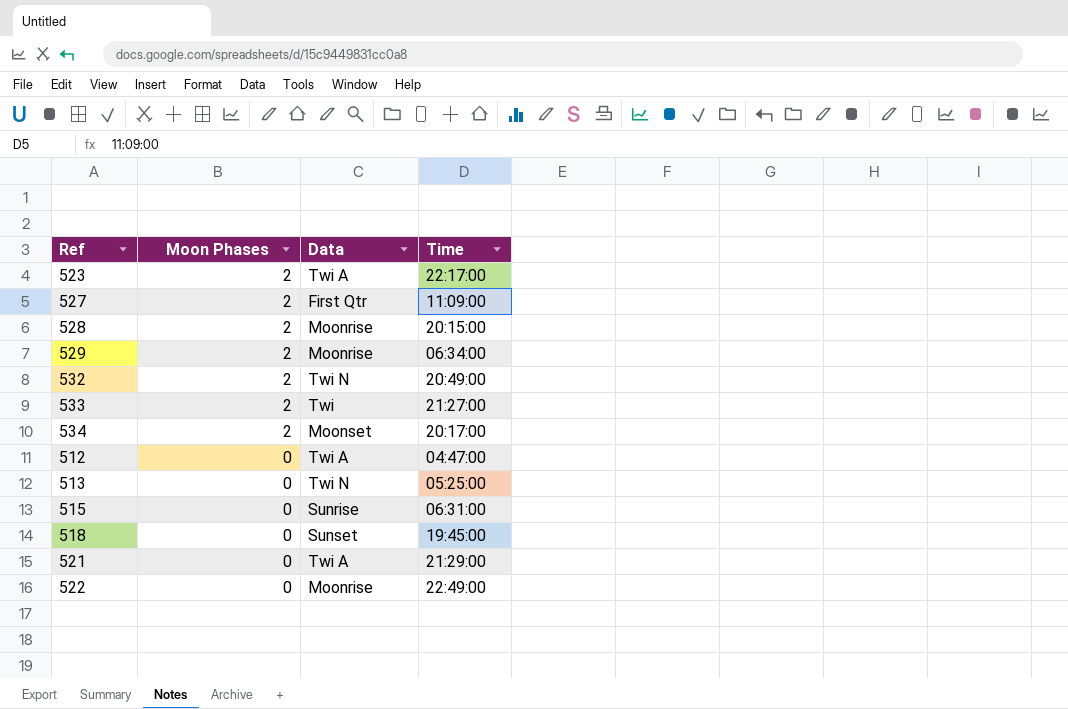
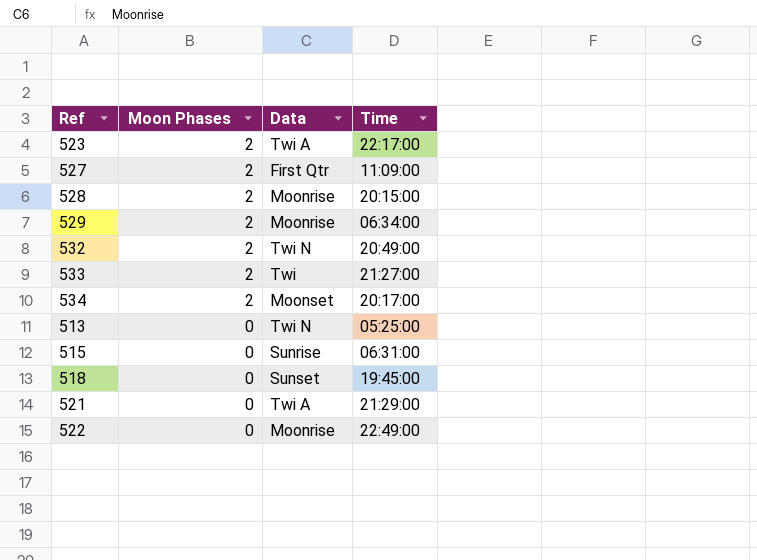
row 512: 0 | Twi A | 04:47:00 -> none

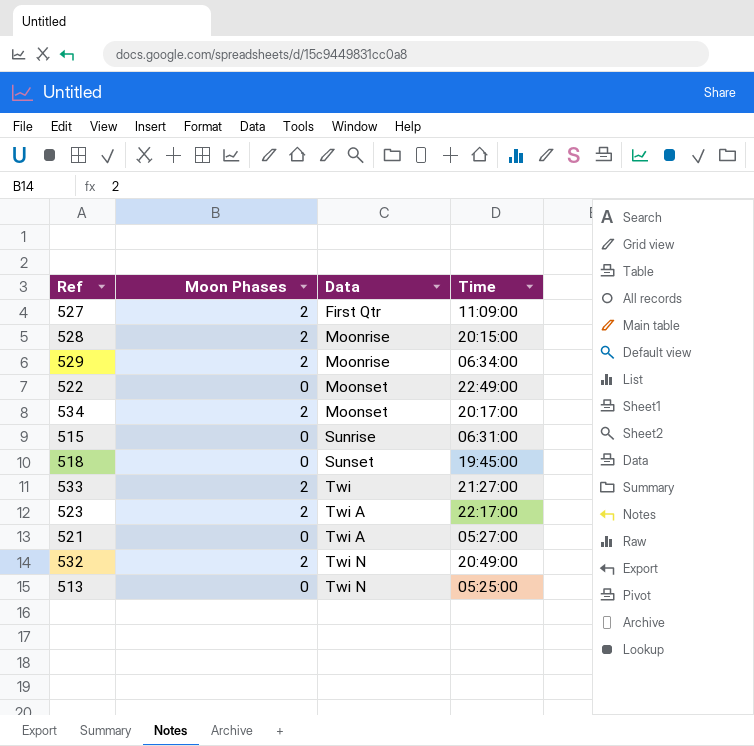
row order: Moon Phases descending -> Data ascending
522 | Data: Moonrise -> Moonset
521 | Time: 21:29:00 -> 05:27:00

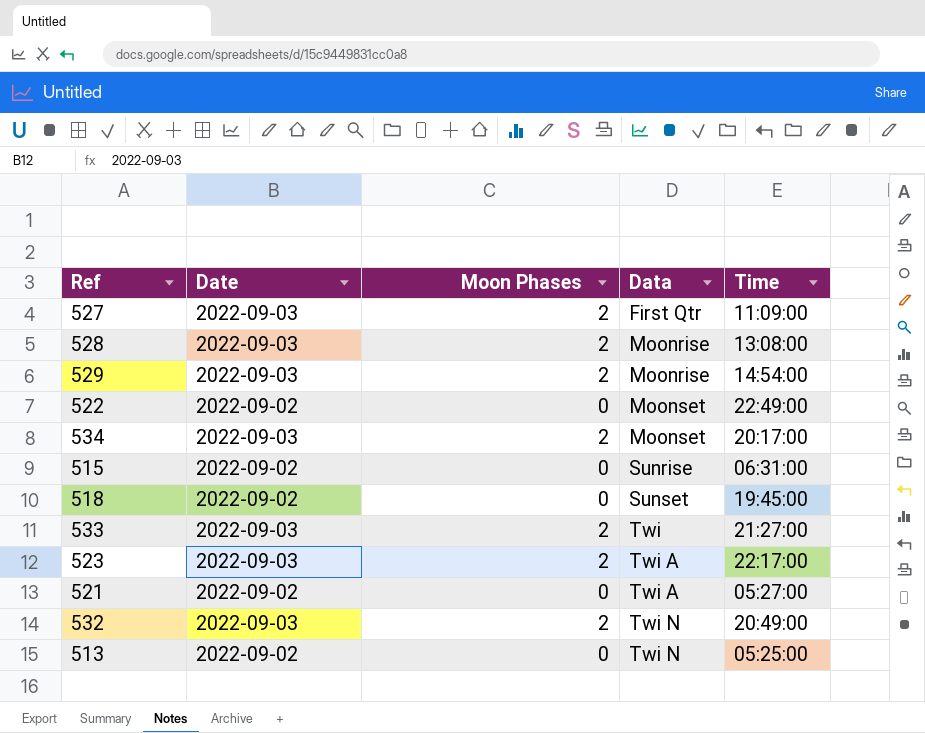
column Date | position: none -> 2
528 | Time: 20:15:00 -> 13:08:00
529 | Time: 06:34:00 -> 14:54:00

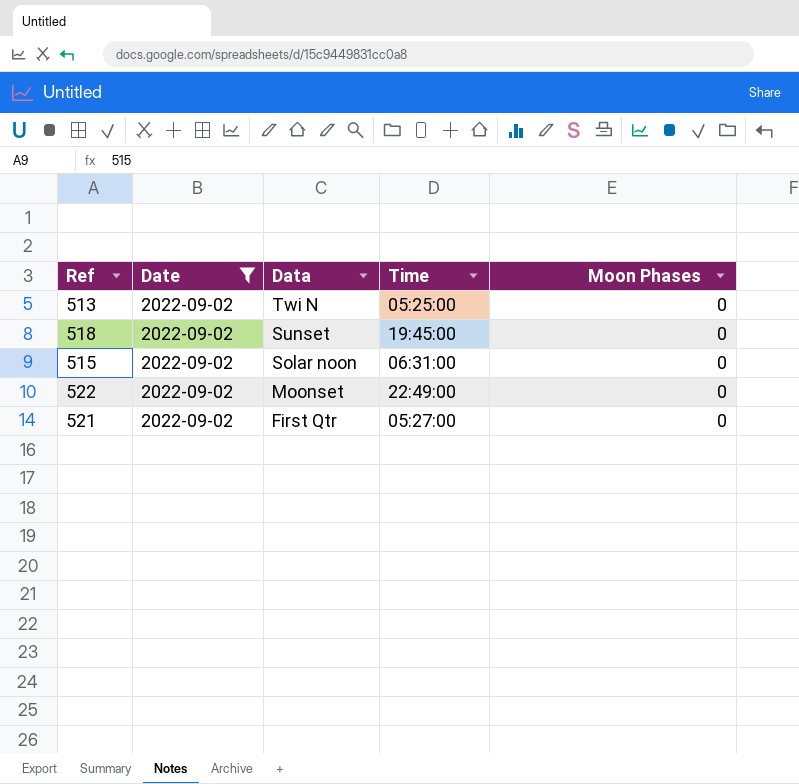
filter: none -> Date = 2022-09-02
row order: Data ascending -> Data descending
column Moon Phases | position: 3 -> 5
515 | Data: Sunrise -> Solar noon
521 | Data: Twi A -> First Qtr

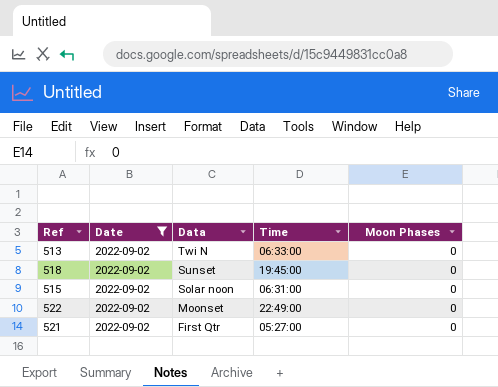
513 | Time: 05:25:00 -> 06:33:00

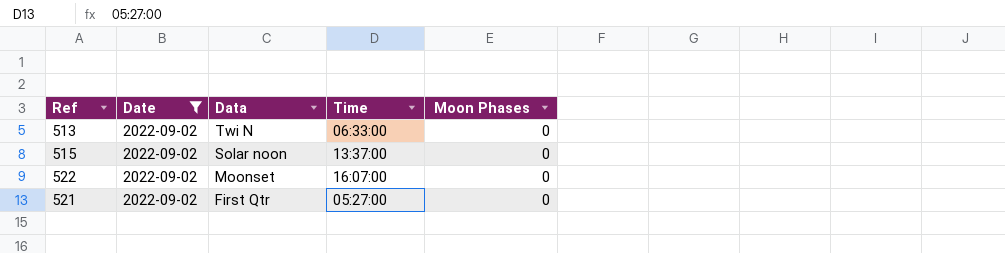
row 518: 2022-09-02 | Sunset | 19:45:00 | 0 -> none
515 | Time: 06:31:00 -> 13:37:00
522 | Time: 22:49:00 -> 16:07:00

